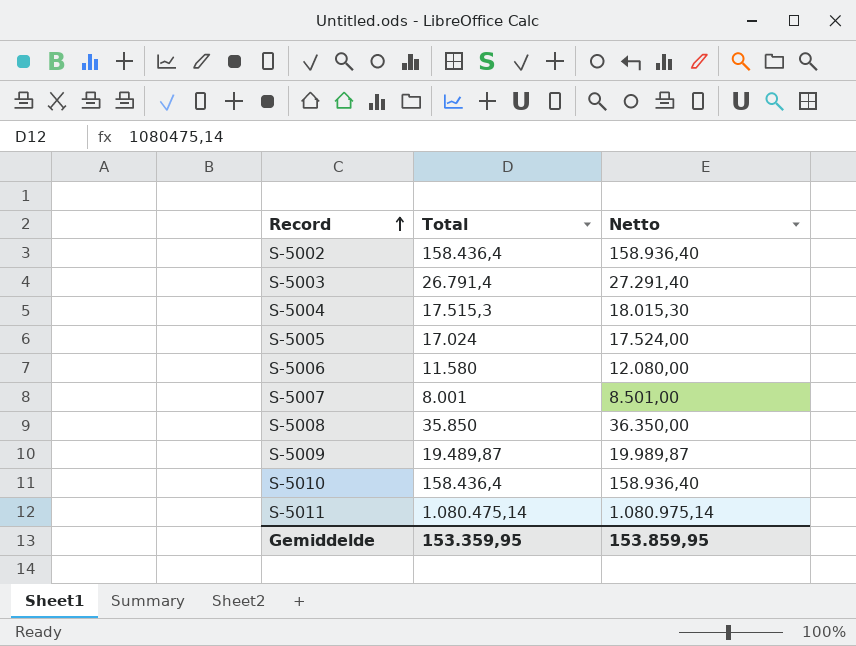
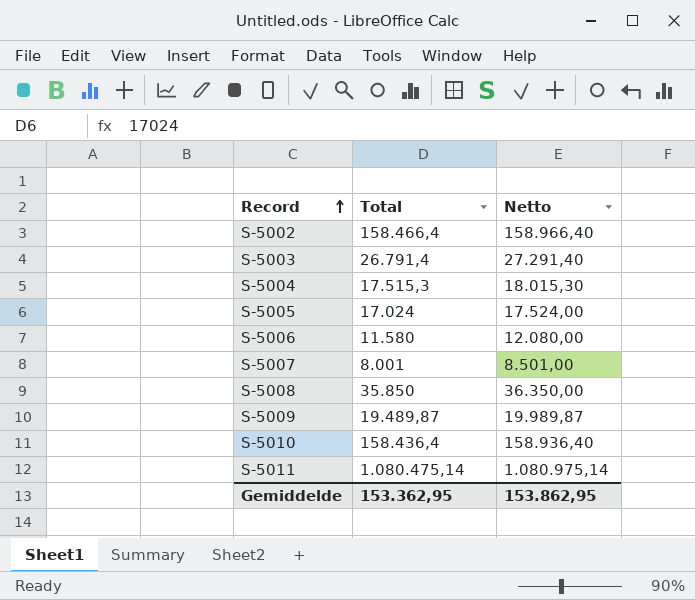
S-5002 | Total: 158.436,4 -> 158.466,4
S-5002 | Netto: 158.936,40 -> 158.966,40
Gemiddelde | Total: 153.359,95 -> 153.362,95
Gemiddelde | Netto: 153.859,95 -> 153.862,95

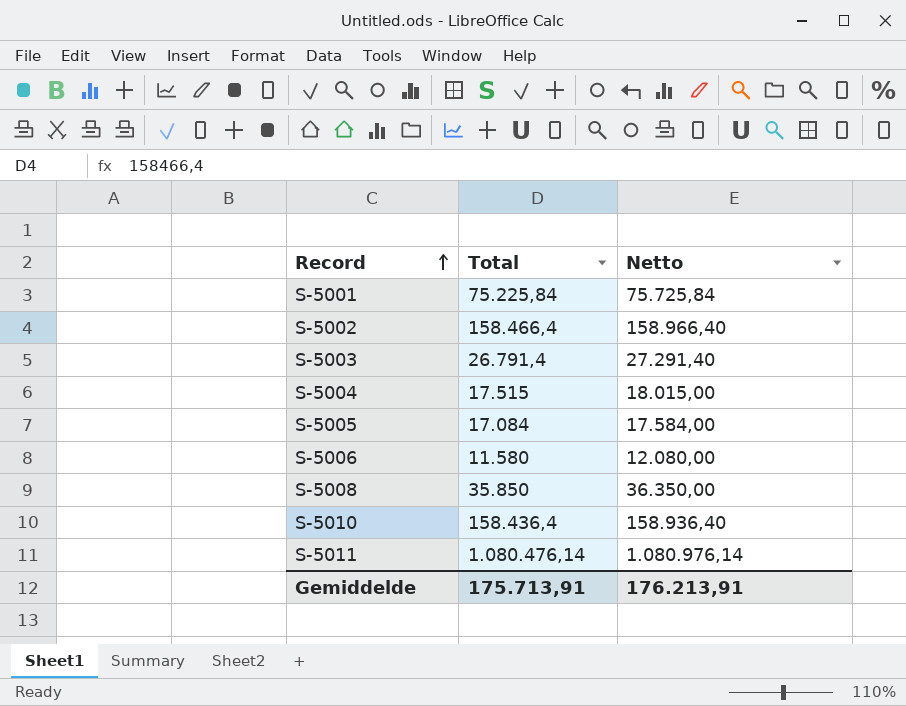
row S-5007: 8.001 | 8.501,00 -> none
row S-5009: 19.489,87 | 19.989,87 -> none
row S-5001: none -> 75.225,84 | 75.725,84
S-5004 | Total: 17.515,3 -> 17.515
S-5004 | Netto: 18.015,30 -> 18.015,00
S-5005 | Total: 17.024 -> 17.084
S-5005 | Netto: 17.524,00 -> 17.584,00
S-5011 | Total: 1.080.475,14 -> 1.080.476,14
S-5011 | Netto: 1.080.975,14 -> 1.080.976,14
Gemiddelde | Total: 153.362,95 -> 175.713,91
Gemiddelde | Netto: 153.862,95 -> 176.213,91

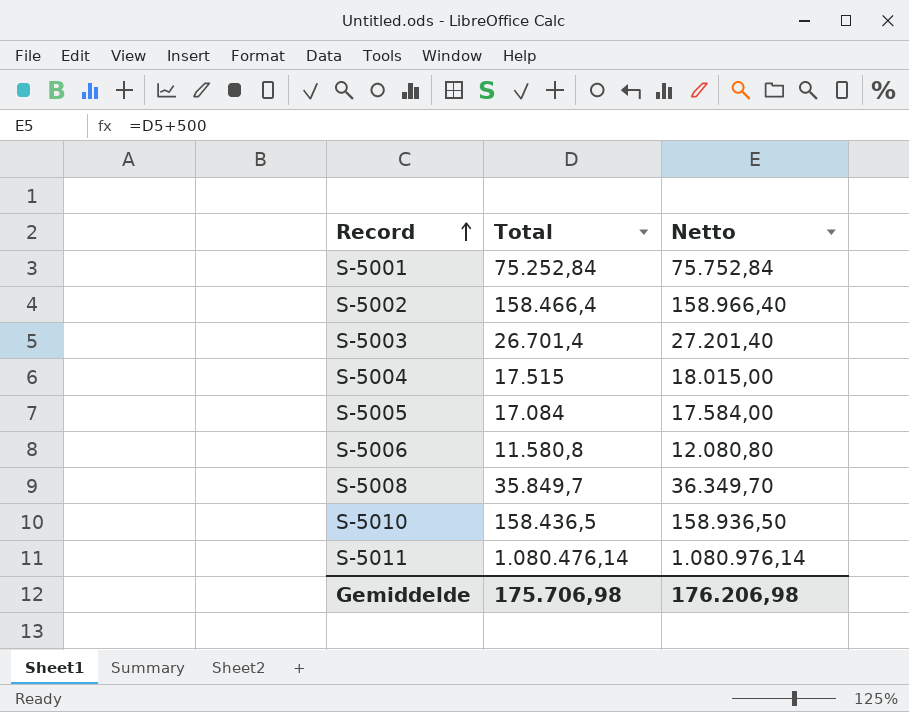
S-5001 | Total: 75.225,84 -> 75.252,84
S-5001 | Netto: 75.725,84 -> 75.752,84
S-5003 | Total: 26.791,4 -> 26.701,4
S-5003 | Netto: 27.291,40 -> 27.201,40
S-5006 | Total: 11.580 -> 11.580,8
S-5006 | Netto: 12.080,00 -> 12.080,80
S-5008 | Total: 35.850 -> 35.849,7
S-5008 | Netto: 36.350,00 -> 36.349,70
S-5010 | Total: 158.436,4 -> 158.436,5
S-5010 | Netto: 158.936,40 -> 158.936,50
Gemiddelde | Total: 175.713,91 -> 175.706,98
Gemiddelde | Netto: 176.213,91 -> 176.206,98

